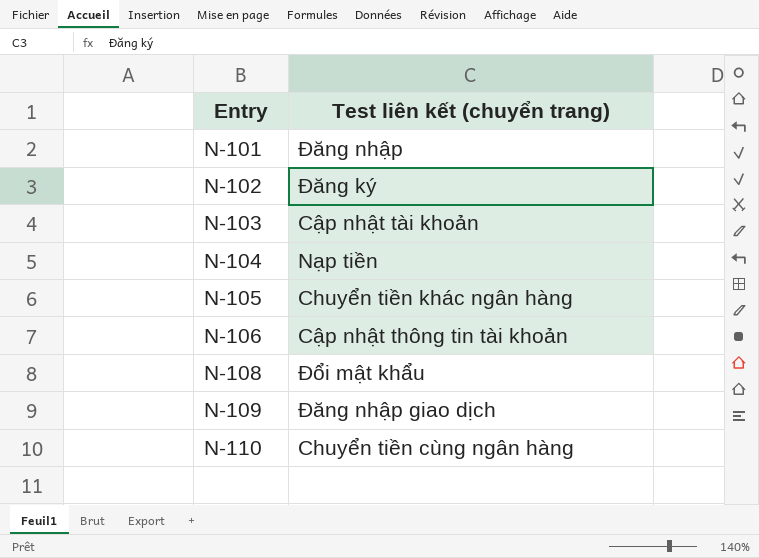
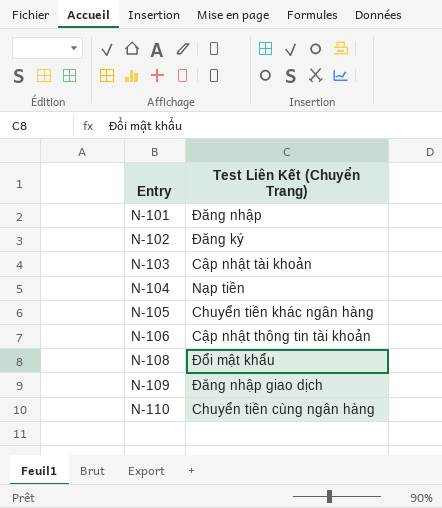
column name: Test liên kết (chuyển trang) -> Test Liên Kết (Chuyển Trang)

